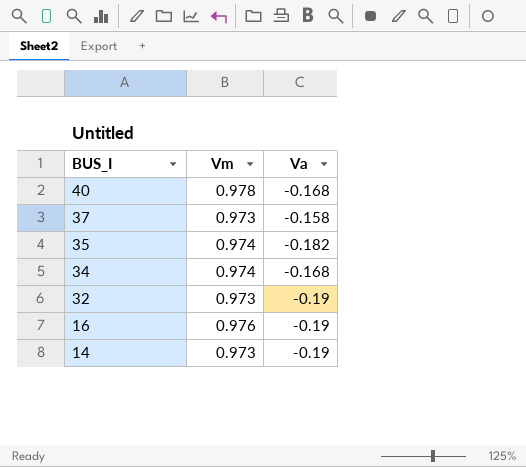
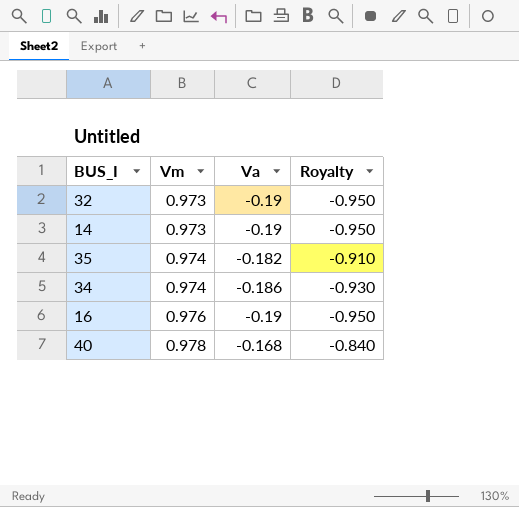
row order: BUS_I descending -> Vm ascending
column Royalty | formula: none -> [Va] * 5
row 37: 0.973 | -0.158 -> none
34 | Va: -0.168 -> -0.186

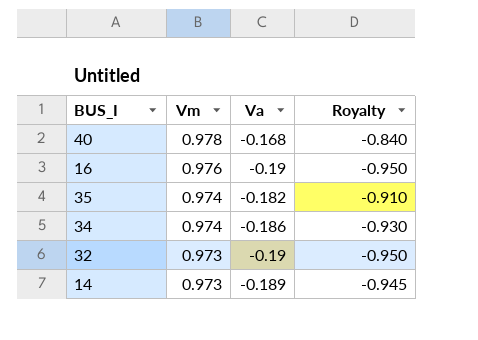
row order: Vm ascending -> Vm descending
14 | Va: -0.19 -> -0.189
14 | Royalty: -0.950 -> -0.945

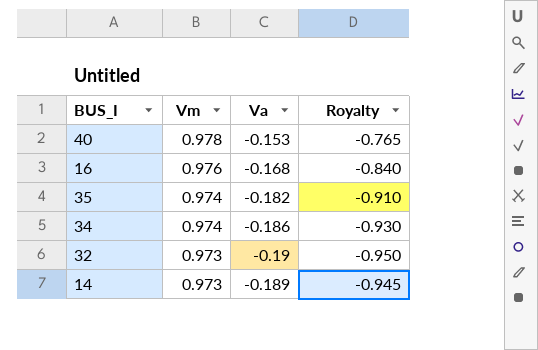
40 | Va: -0.168 -> -0.153
40 | Royalty: -0.840 -> -0.765
16 | Va: -0.19 -> -0.168
16 | Royalty: -0.950 -> -0.840

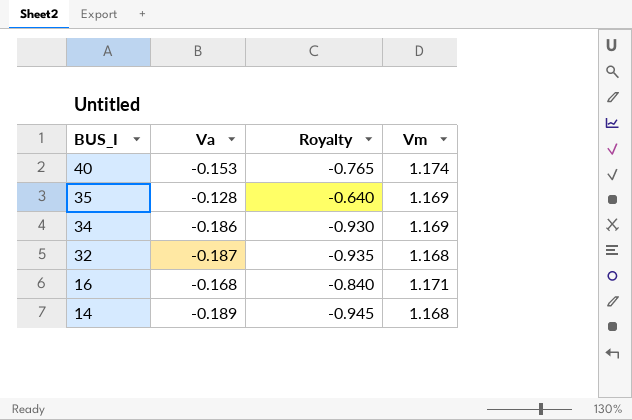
row order: Vm descending -> BUS_I descending
column Vm | position: 2 -> 4
40 | Vm: 0.978 -> 1.174
35 | Va: -0.182 -> -0.128
35 | Royalty: -0.910 -> -0.640
35 | Vm: 0.974 -> 1.169
34 | Vm: 0.974 -> 1.169
32 | Va: -0.19 -> -0.187
32 | Royalty: -0.950 -> -0.935
32 | Vm: 0.973 -> 1.168
16 | Vm: 0.976 -> 1.171
14 | Vm: 0.973 -> 1.168

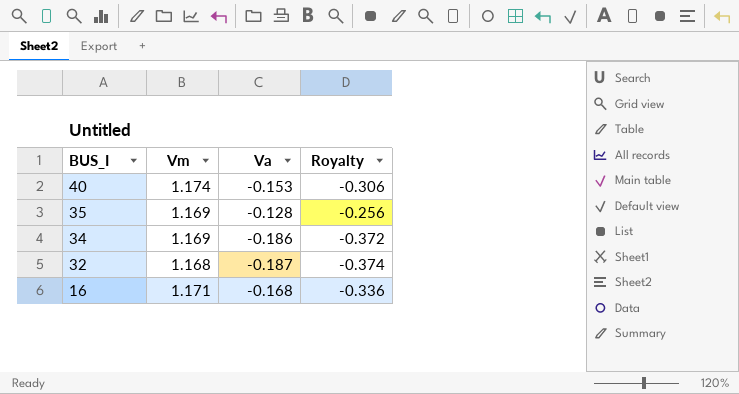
column Vm | position: 4 -> 2
column Royalty | formula: [Va] * 5 -> [Va] * 2
row 14: -0.189 | -0.945 | 1.168 -> none

